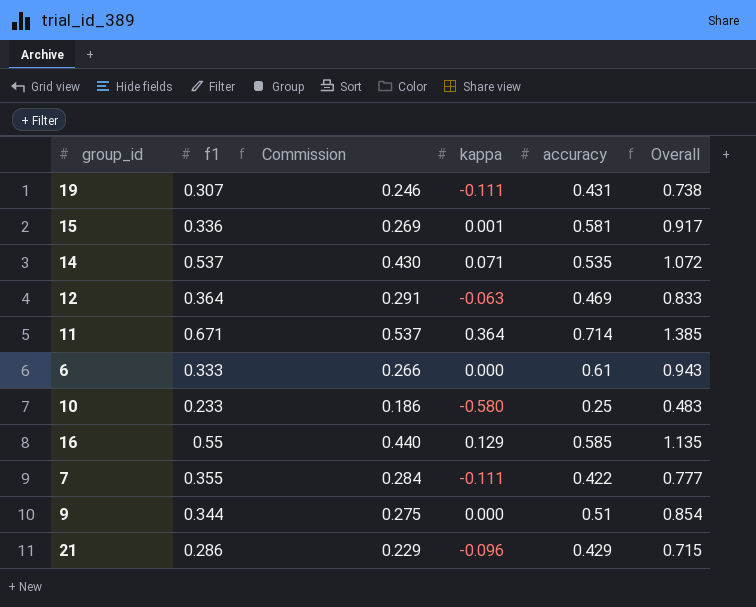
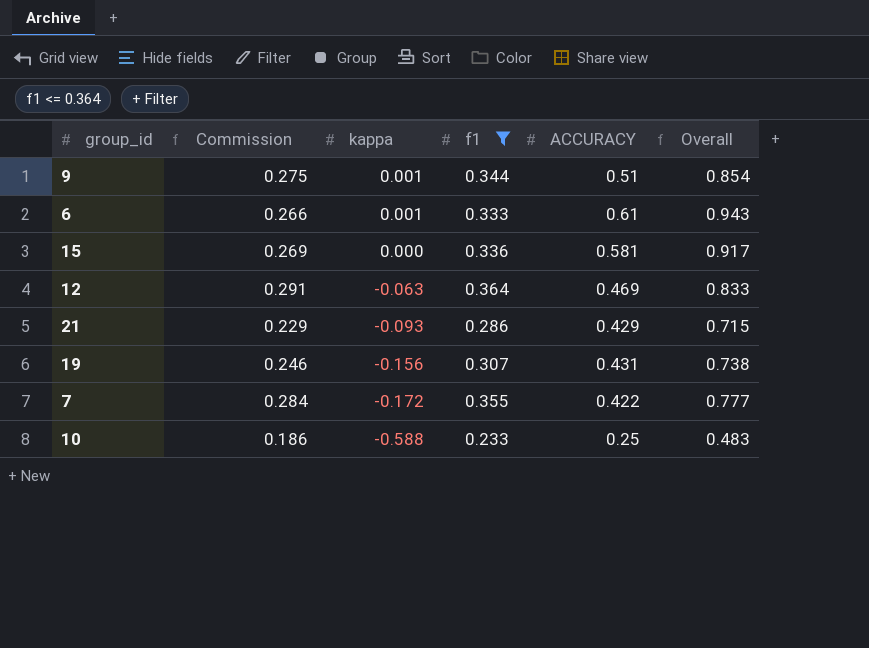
filter: none -> f1 <= 0.364
row order: none -> kappa descending
column f1 | position: 2 -> 4
column name: accuracy -> ACCURACY
9 | kappa: 0.000 -> 0.001
6 | kappa: 0.000 -> 0.001
15 | kappa: 0.001 -> 0.000
21 | kappa: -0.096 -> -0.093
19 | kappa: -0.111 -> -0.156
7 | kappa: -0.111 -> -0.172
10 | kappa: -0.580 -> -0.588

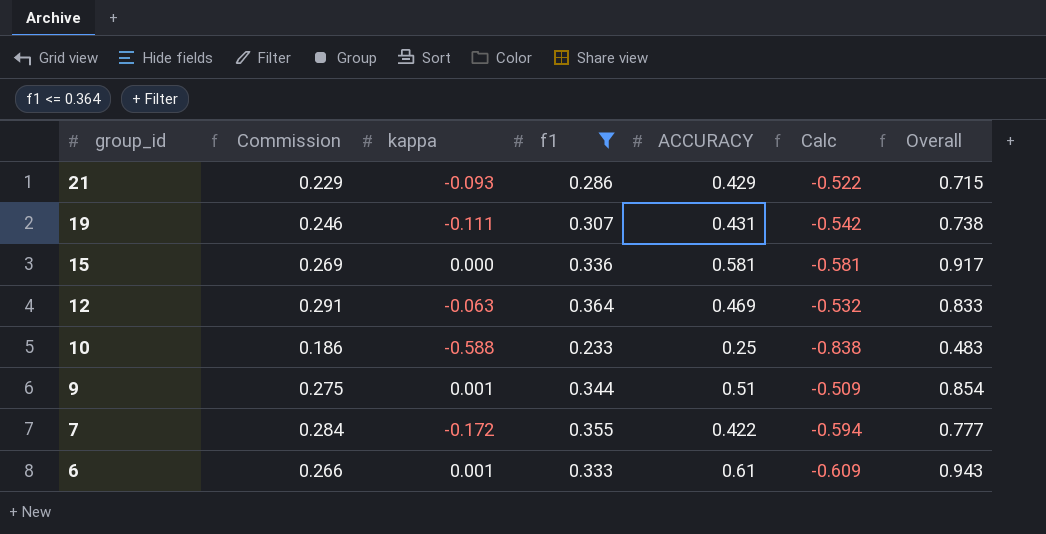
row order: kappa descending -> group_id descending
column Calc | formula: none -> [kappa] - [ACCURACY]
19 | kappa: -0.156 -> -0.111

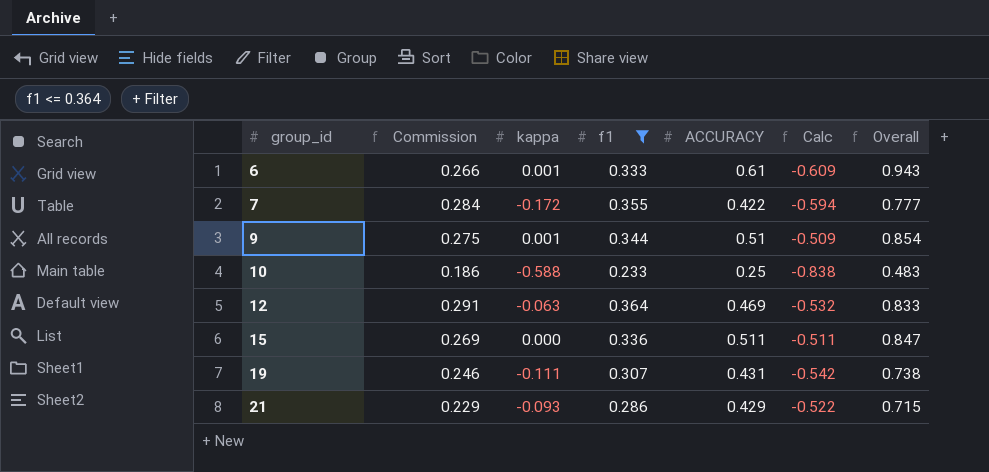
row order: group_id descending -> group_id ascending
15 | ACCURACY: 0.581 -> 0.511
15 | Calc: -0.581 -> -0.511
15 | Overall: 0.917 -> 0.847

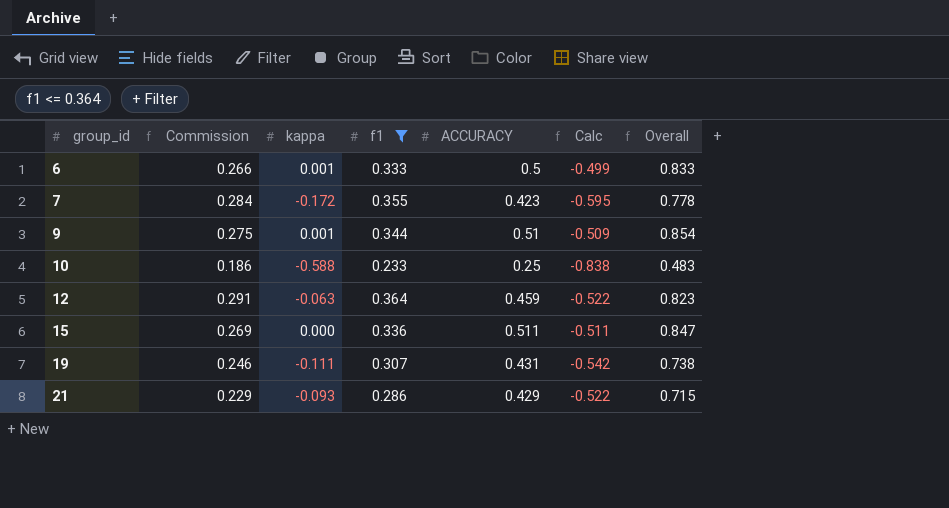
6 | ACCURACY: 0.61 -> 0.5
6 | Calc: -0.609 -> -0.499
6 | Overall: 0.943 -> 0.833
7 | ACCURACY: 0.422 -> 0.423
7 | Calc: -0.594 -> -0.595
7 | Overall: 0.777 -> 0.778
12 | ACCURACY: 0.469 -> 0.459
12 | Calc: -0.532 -> -0.522
12 | Overall: 0.833 -> 0.823

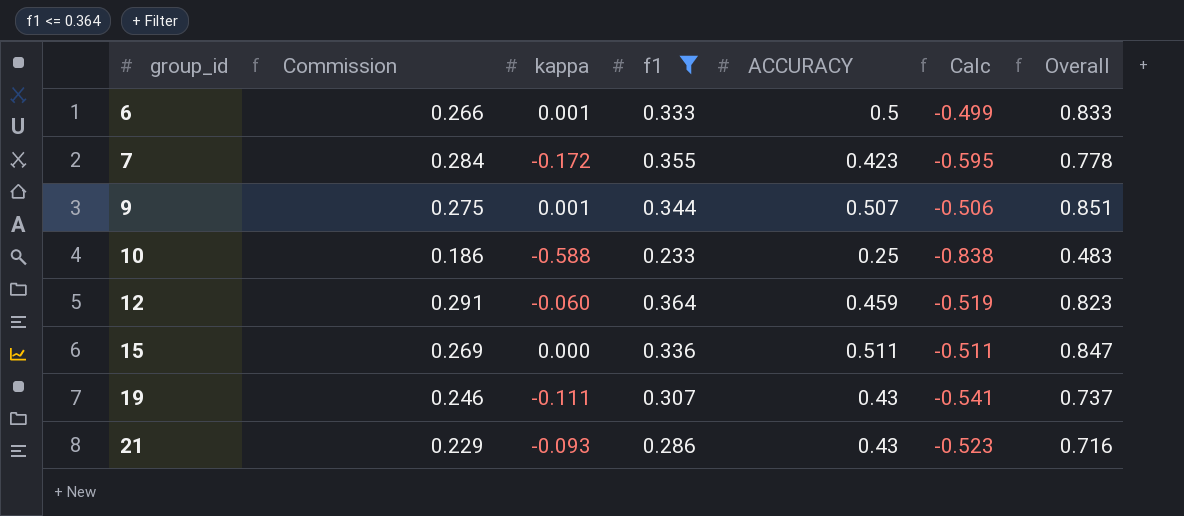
9 | ACCURACY: 0.51 -> 0.507
9 | Calc: -0.509 -> -0.506
9 | Overall: 0.854 -> 0.851
12 | kappa: -0.063 -> -0.060
12 | Calc: -0.522 -> -0.519
19 | ACCURACY: 0.431 -> 0.43
19 | Calc: -0.542 -> -0.541
19 | Overall: 0.738 -> 0.737
21 | ACCURACY: 0.429 -> 0.43
21 | Calc: -0.522 -> -0.523
21 | Overall: 0.715 -> 0.716

